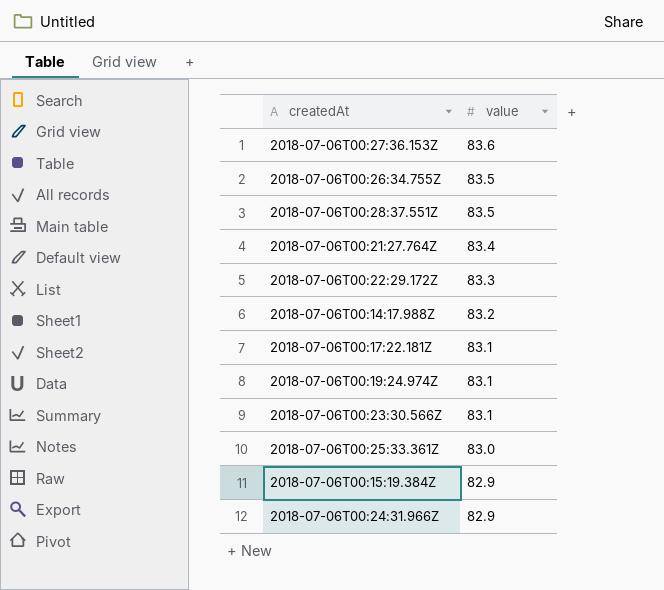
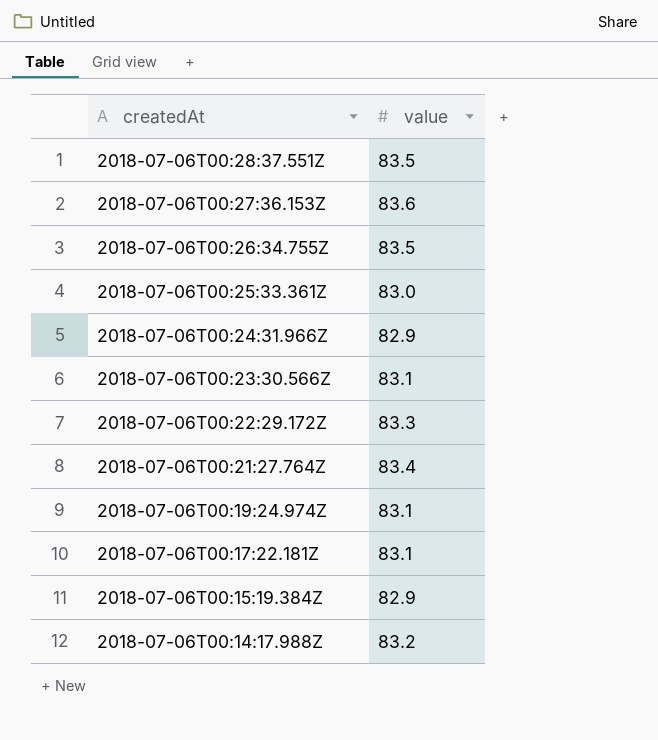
row order: value descending -> createdAt descending

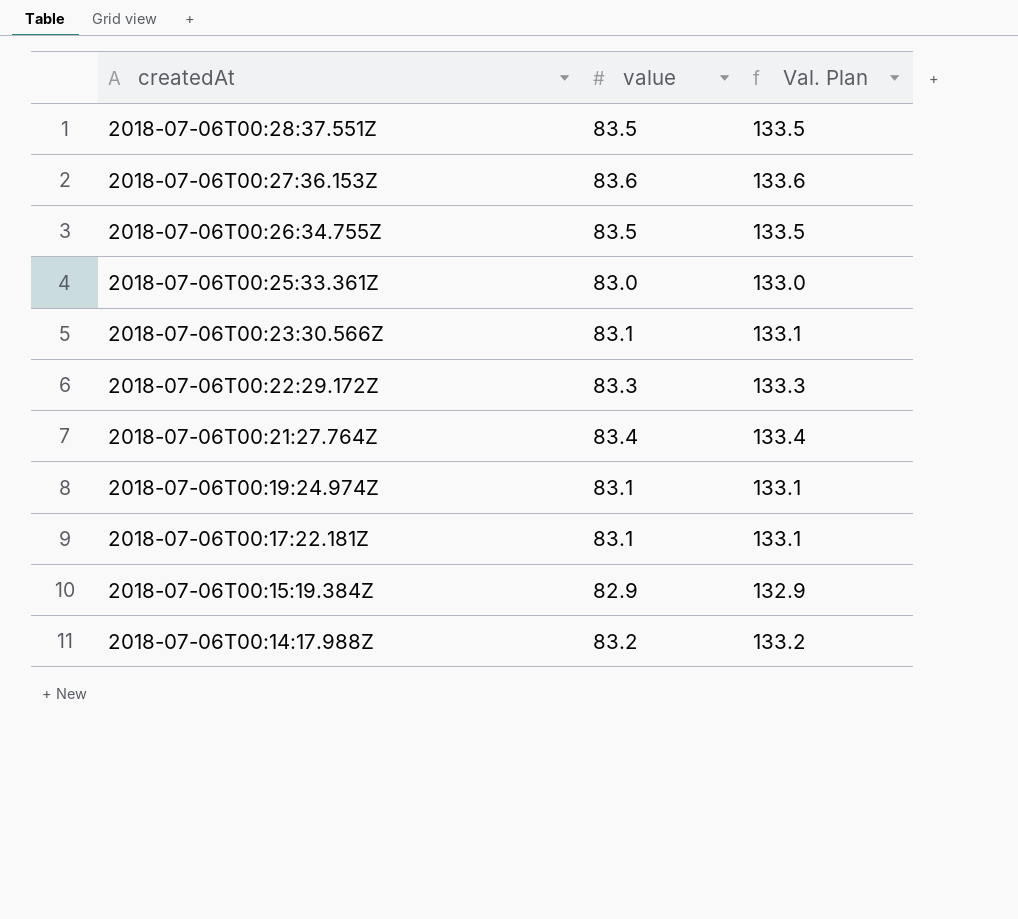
column Val. Plan | formula: none -> [value] + 50
row 2018-07-06T00:24:31.966Z: 82.9 -> none

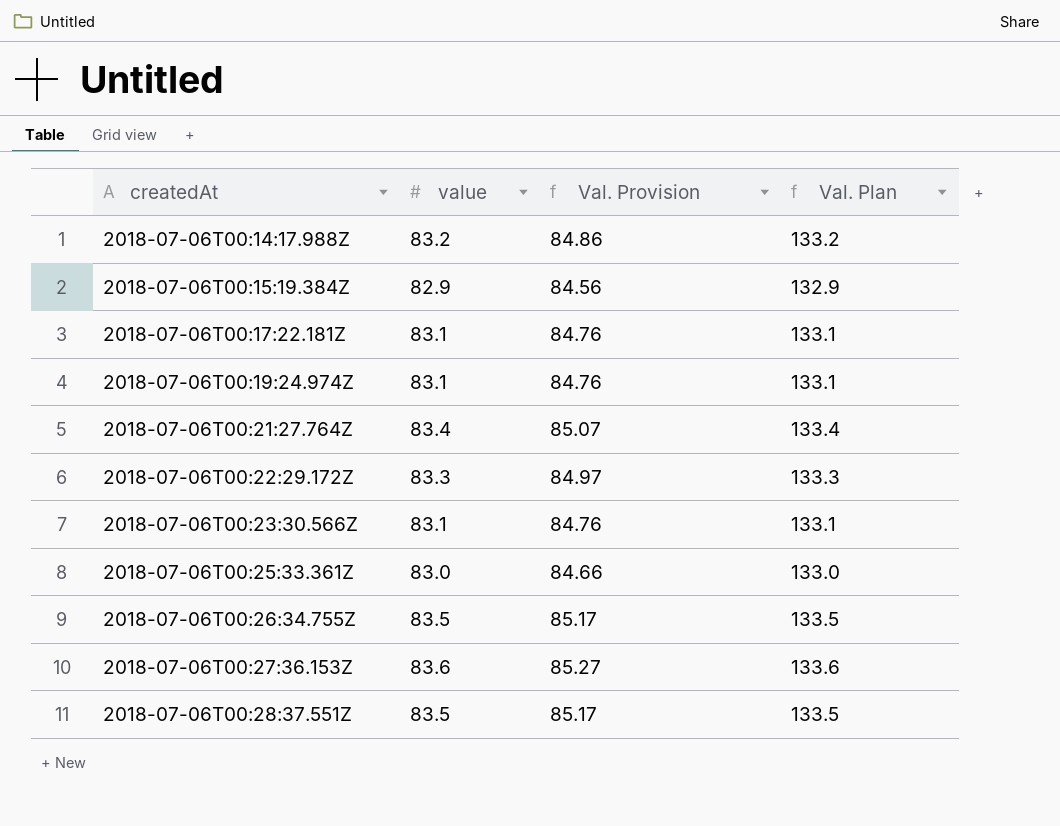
row order: createdAt descending -> createdAt ascending
column Val. Provision | formula: none -> [value] * 1.02

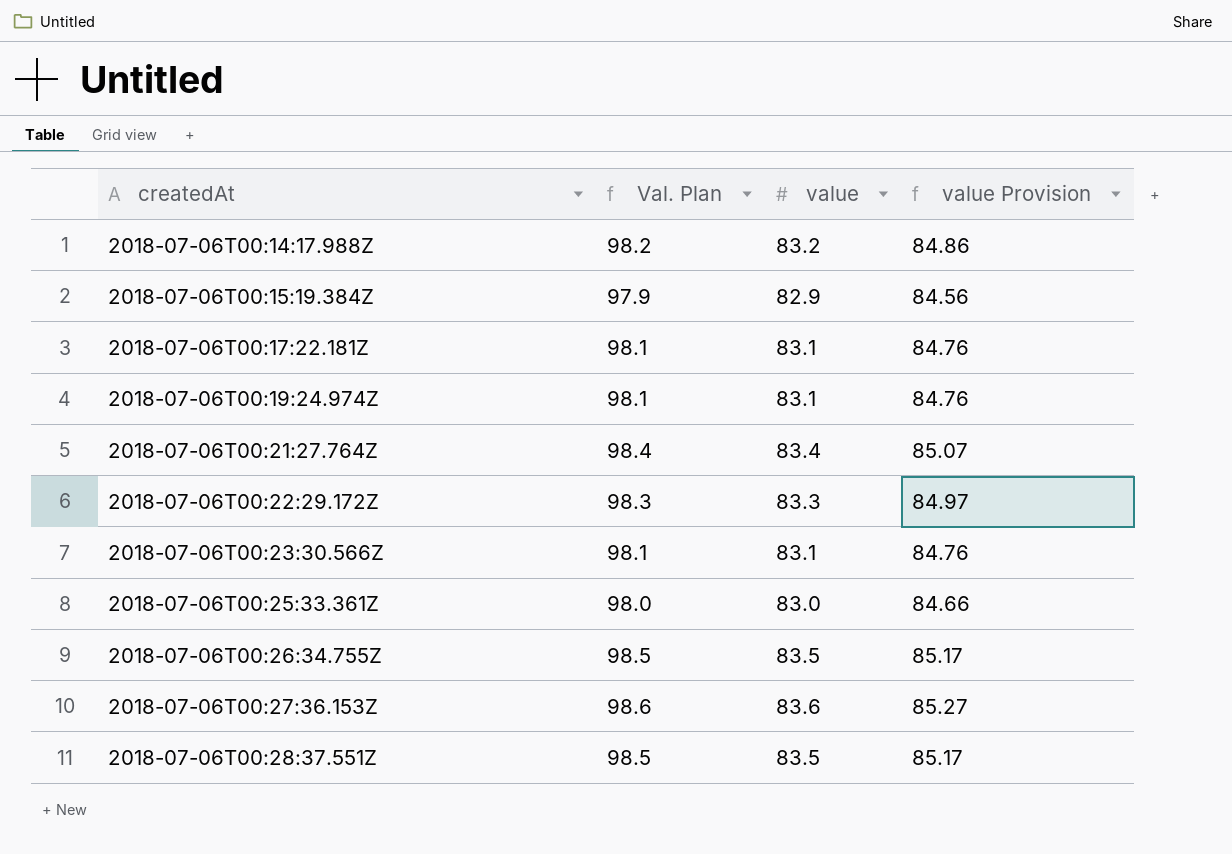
column Val. Plan | formula: [value] + 50 -> [value] + 15
column Val. Plan | position: 4 -> 2
column name: Val. Provision -> value Provision

